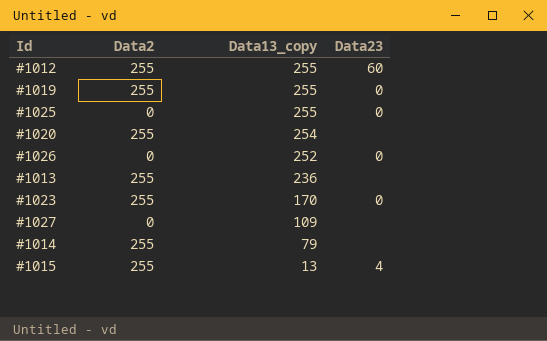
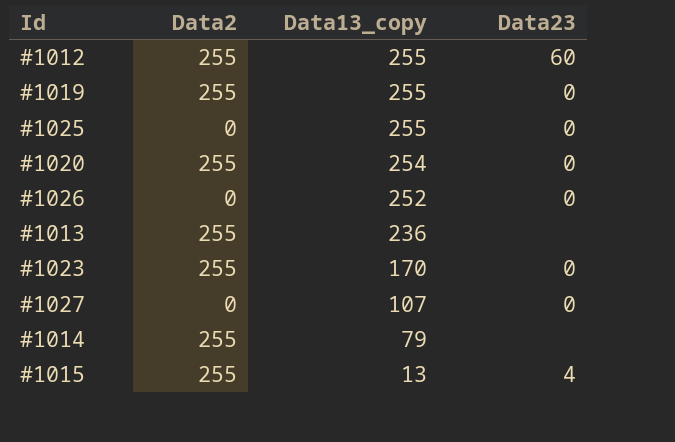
#1020 | Data23: none -> 0
#1027 | Data13_copy: 109 -> 107
#1027 | Data23: none -> 0

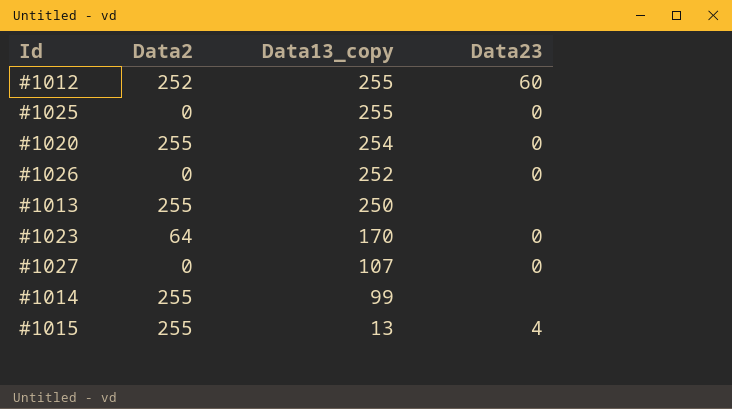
row #1019: 255 | 255 | 0 -> none
#1012 | Data2: 255 -> 252
#1013 | Data13_copy: 236 -> 250
#1023 | Data2: 255 -> 64
#1014 | Data13_copy: 79 -> 99

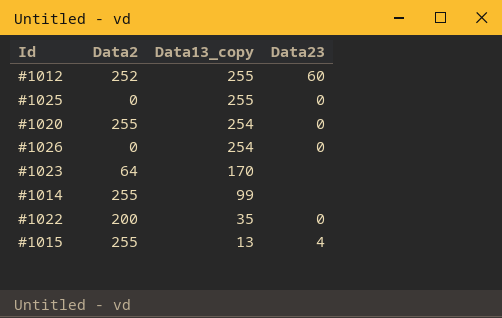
row #1013: 255 | 250 | none -> none
row #1027: 0 | 107 | 0 -> none
#1026 | Data13_copy: 252 -> 254
#1023 | Data23: 0 -> none
row #1022: none -> 200 | 35 | 0

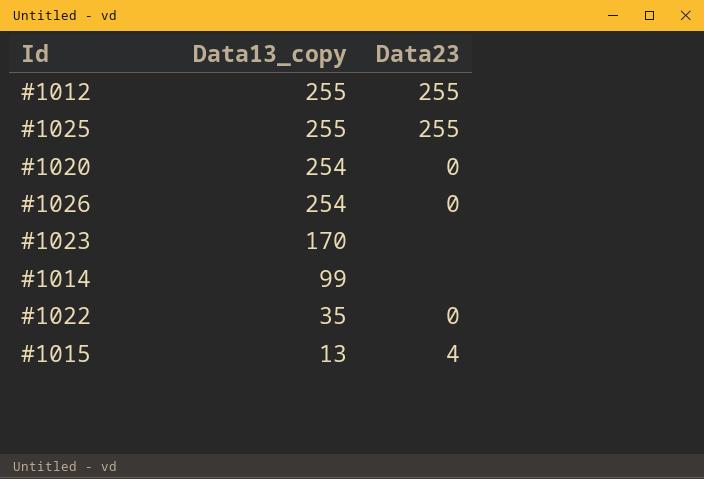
column Data2 | position: 2 -> none
#1012 | Data23: 60 -> 255
#1025 | Data23: 0 -> 255

